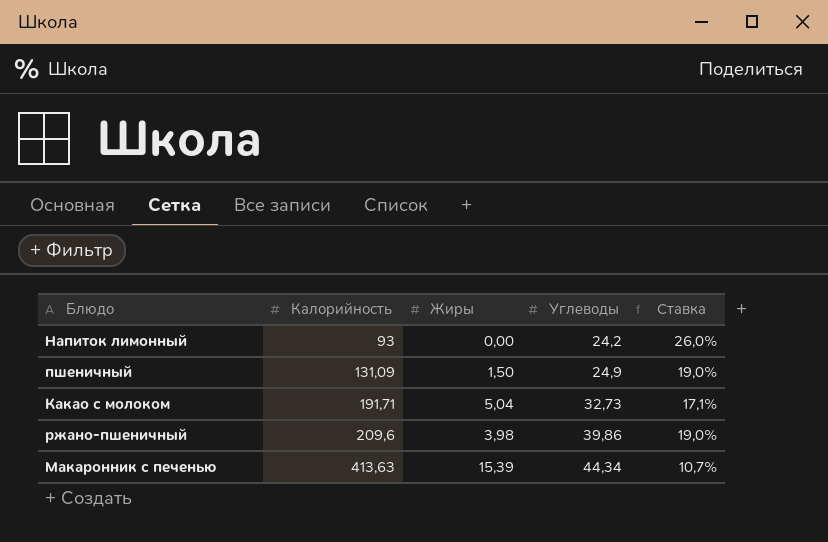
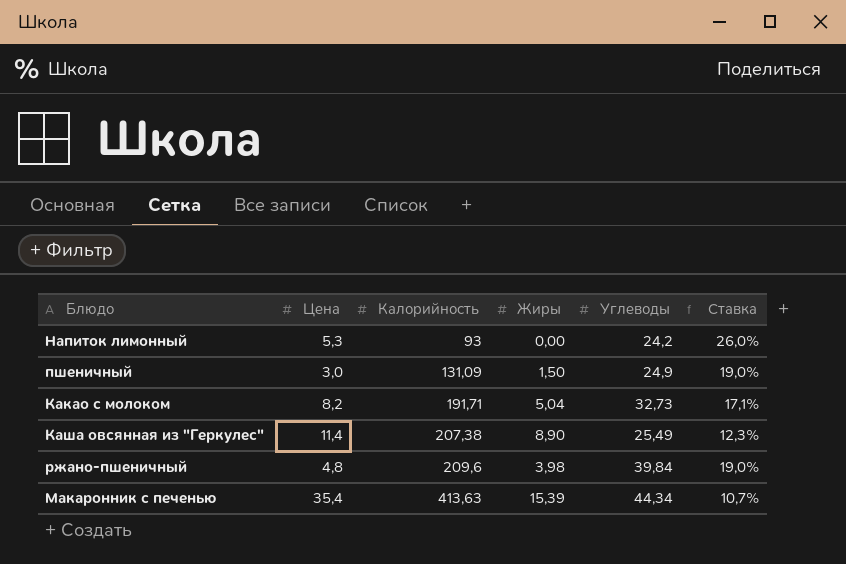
column Цена | position: none -> 2
row Каша овсянная из "Геркулес": none -> 11,4 | 207,38 | 8,90 | 25,49 | 12,3%
ржано-пшеничный | Углеводы: 39,86 -> 39,84

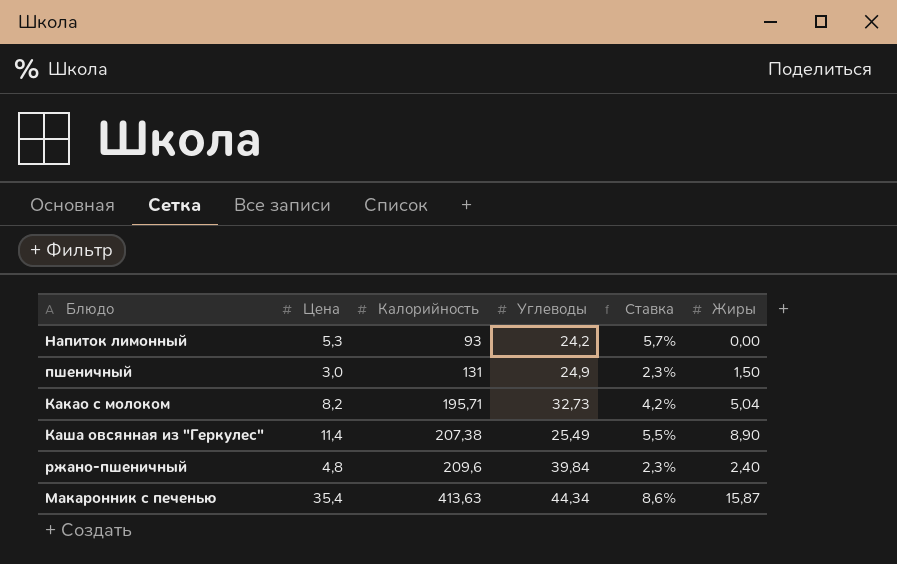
column Ставка | formula: [Углеводы] / [Калорийность] -> [Цена] / [Калорийность]
column Жиры | position: 4 -> 6
пшеничный | Калорийность: 131,09 -> 131
Какао с молоком | Калорийность: 191,71 -> 195,71
ржано-пшеничный | Жиры: 3,98 -> 2,40
Макаронник с печенью | Жиры: 15,39 -> 15,87

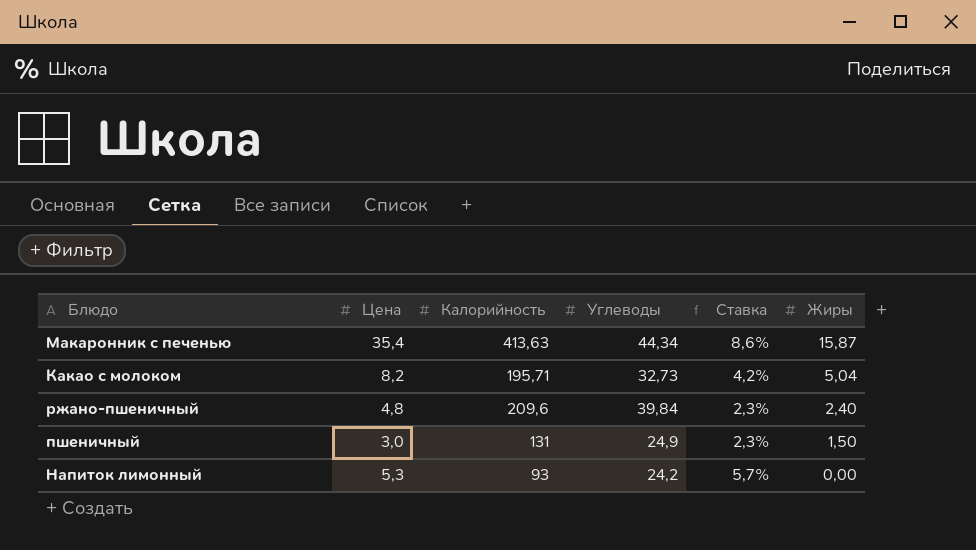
row order: Калорийность ascending -> Жиры descending
row Каша овсянная из "Геркулес": 11,4 | 207,38 | 25,49 | 5,5% | 8,90 -> none

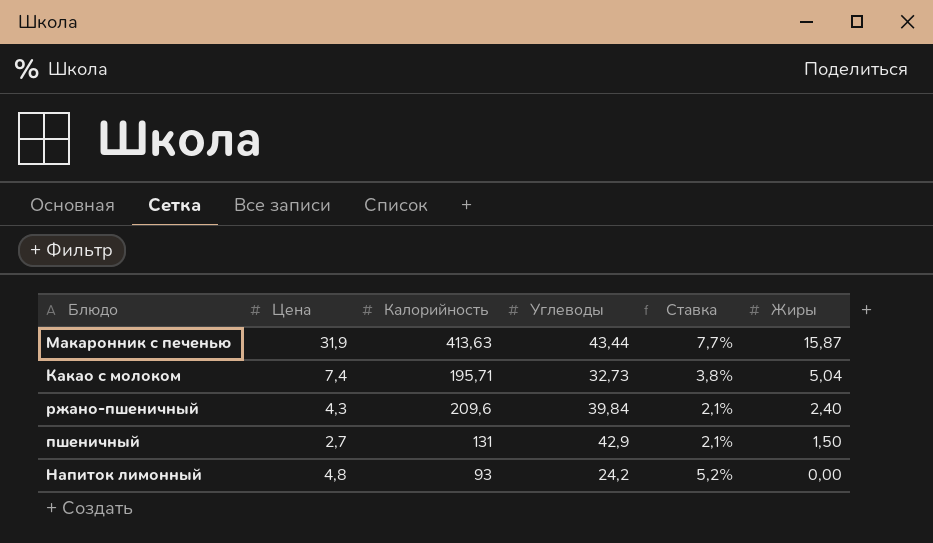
Макаронник с печенью | Цена: 35,4 -> 31,9
Макаронник с печенью | Углеводы: 44,34 -> 43,44
Макаронник с печенью | Ставка: 8,6% -> 7,7%
Какао с молоком | Цена: 8,2 -> 7,4
Какао с молоком | Ставка: 4,2% -> 3,8%
ржано-пшеничный | Цена: 4,8 -> 4,3
ржано-пшеничный | Ставка: 2,3% -> 2,1%
пшеничный | Цена: 3,0 -> 2,7
пшеничный | Углеводы: 24,9 -> 42,9
пшеничный | Ставка: 2,3% -> 2,1%
Напиток лимонный | Цена: 5,3 -> 4,8
Напиток лимонный | Ставка: 5,7% -> 5,2%

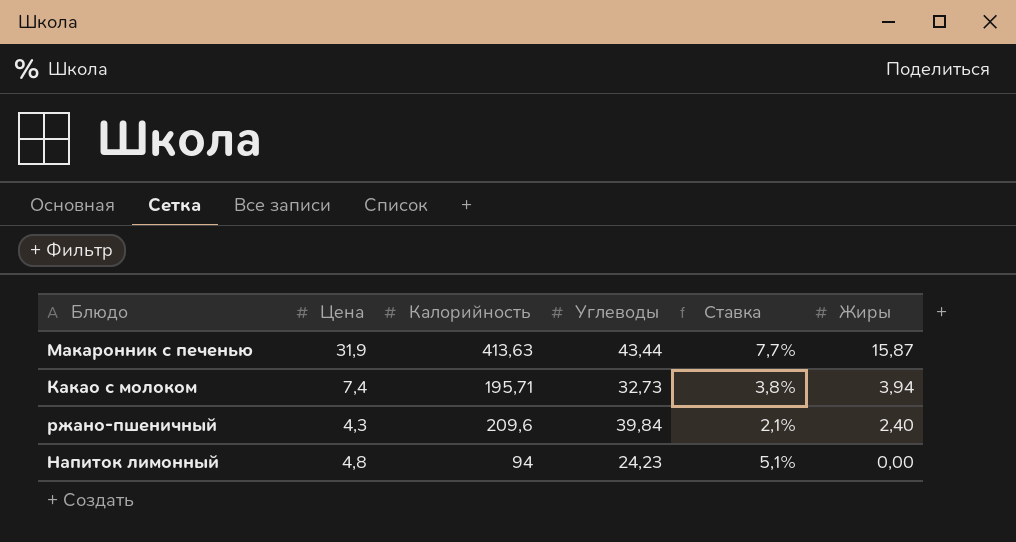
row пшеничный: 2,7 | 131 | 42,9 | 2,1% | 1,50 -> none
Какао с молоком | Жиры: 5,04 -> 3,94
Напиток лимонный | Калорийность: 93 -> 94
Напиток лимонный | Углеводы: 24,2 -> 24,23
Напиток лимонный | Ставка: 5,2% -> 5,1%

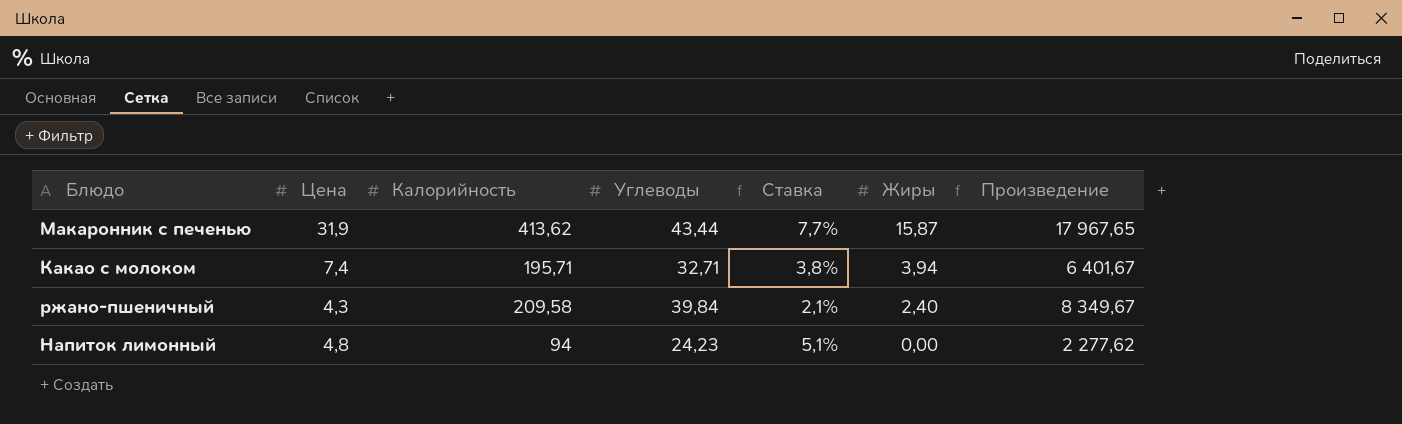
column Произведение | formula: none -> [Калорийность] * [Углеводы]
Макаронник с печенью | Калорийность: 413,63 -> 413,62
Какао с молоком | Углеводы: 32,73 -> 32,71
ржано-пшеничный | Калорийность: 209,6 -> 209,58

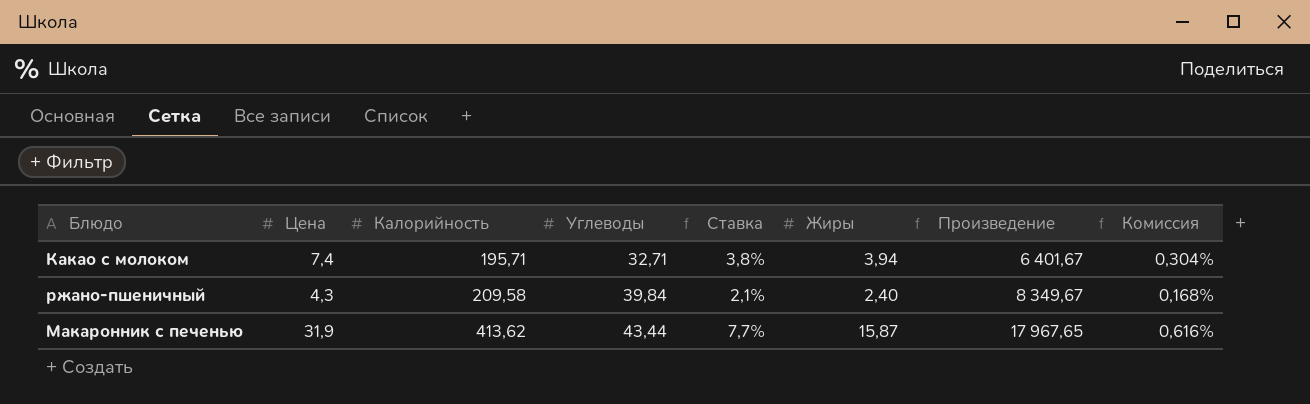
row order: Жиры descending -> Калорийность ascending
column Комиссия | formula: none -> [Ставка] * 0,08
row Напиток лимонный: 4,8 | 94 | 24,23 | 5,1% | 0,00 | 2 277,62 -> none

